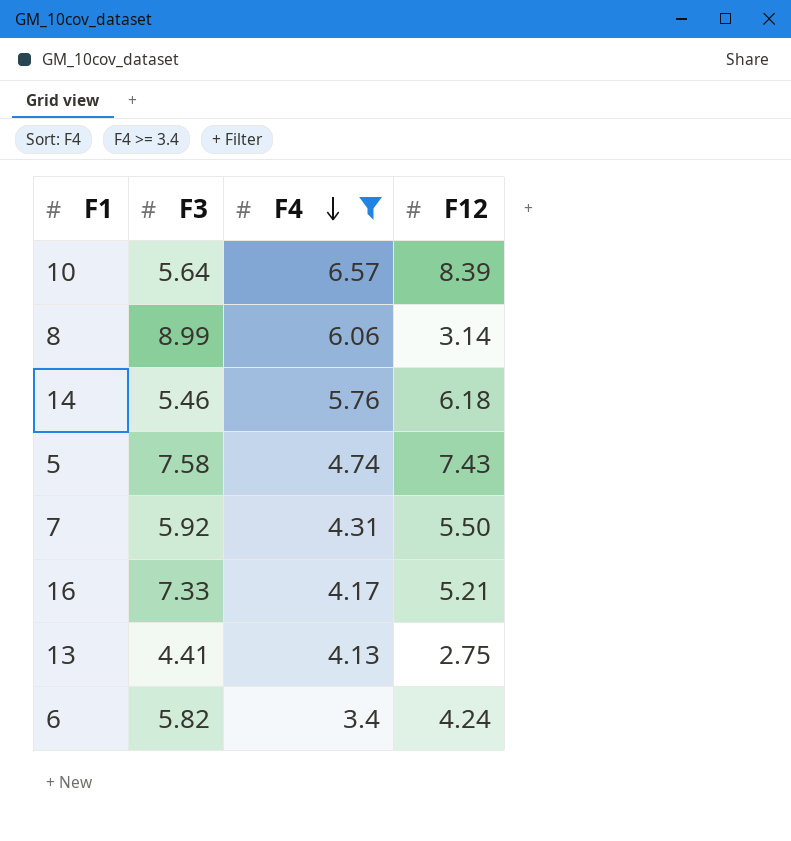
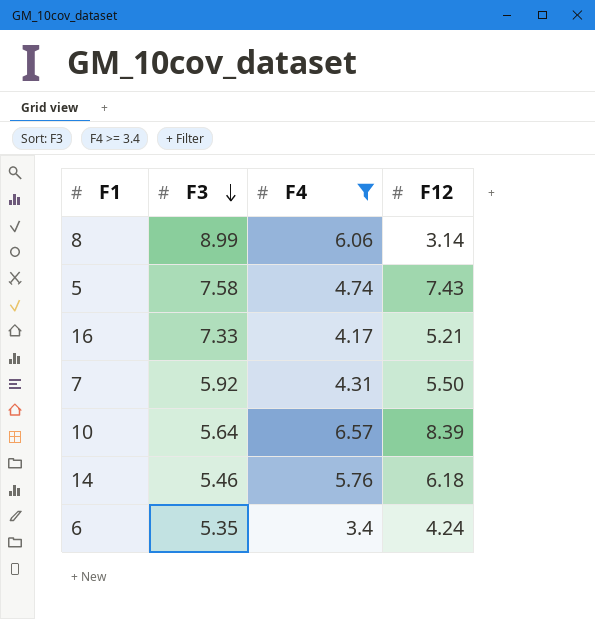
row order: F4 descending -> F3 descending
row 13: 4.41 | 4.13 | 2.75 -> none
6 | F3: 5.82 -> 5.35

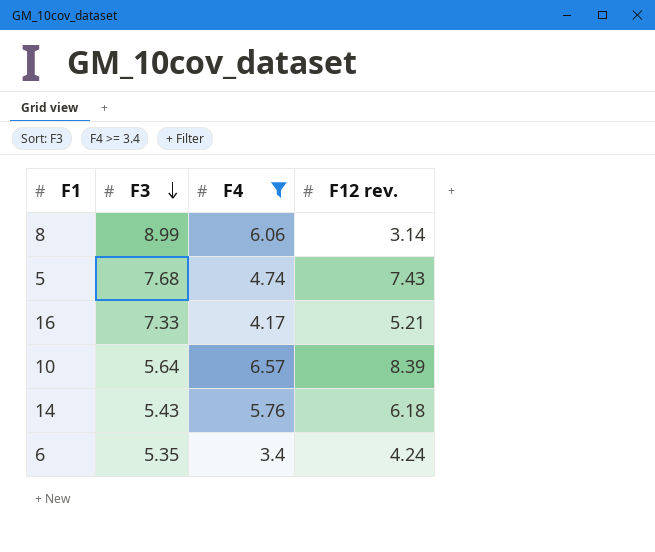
column name: F12 -> F12 rev.
row 7: 5.92 | 4.31 | 5.50 -> none
5 | F3: 7.58 -> 7.68
14 | F3: 5.46 -> 5.43

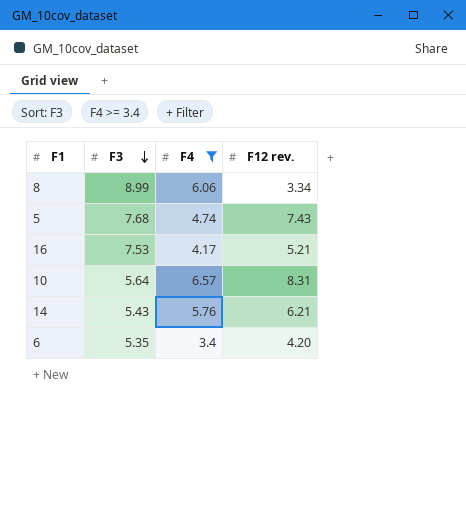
8 | F12 rev.: 3.14 -> 3.34
16 | F3: 7.33 -> 7.53
10 | F12 rev.: 8.39 -> 8.31
14 | F12 rev.: 6.18 -> 6.21
6 | F12 rev.: 4.24 -> 4.20

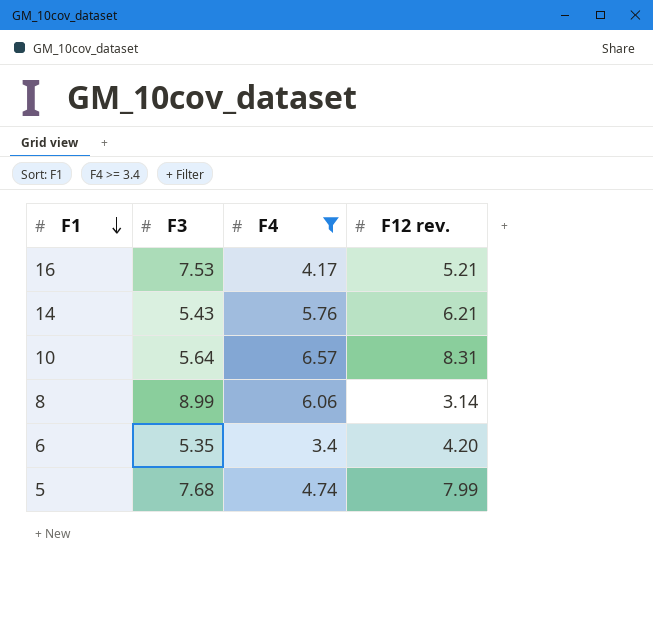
row order: F3 descending -> F1 descending
8 | F12 rev.: 3.34 -> 3.14
5 | F12 rev.: 7.43 -> 7.99

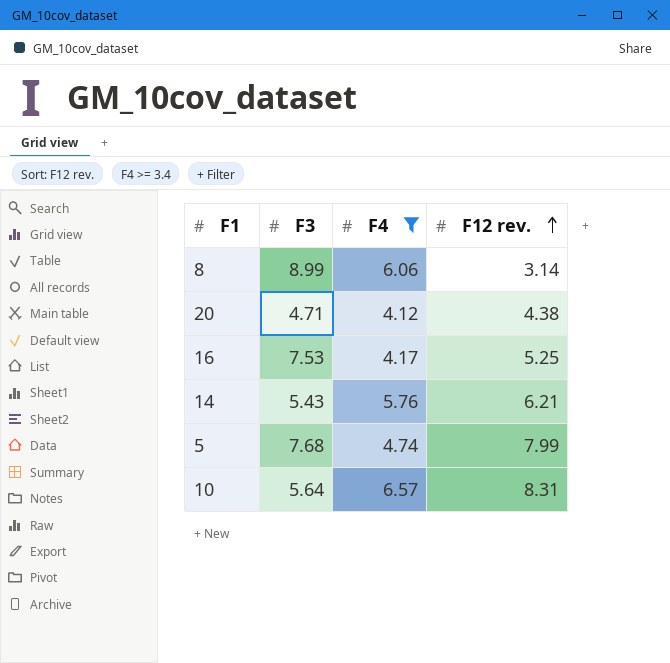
row order: F1 descending -> F12 rev. ascending
row 6: 5.35 | 3.4 | 4.20 -> none
row 20: none -> 4.71 | 4.12 | 4.38
16 | F12 rev.: 5.21 -> 5.25

